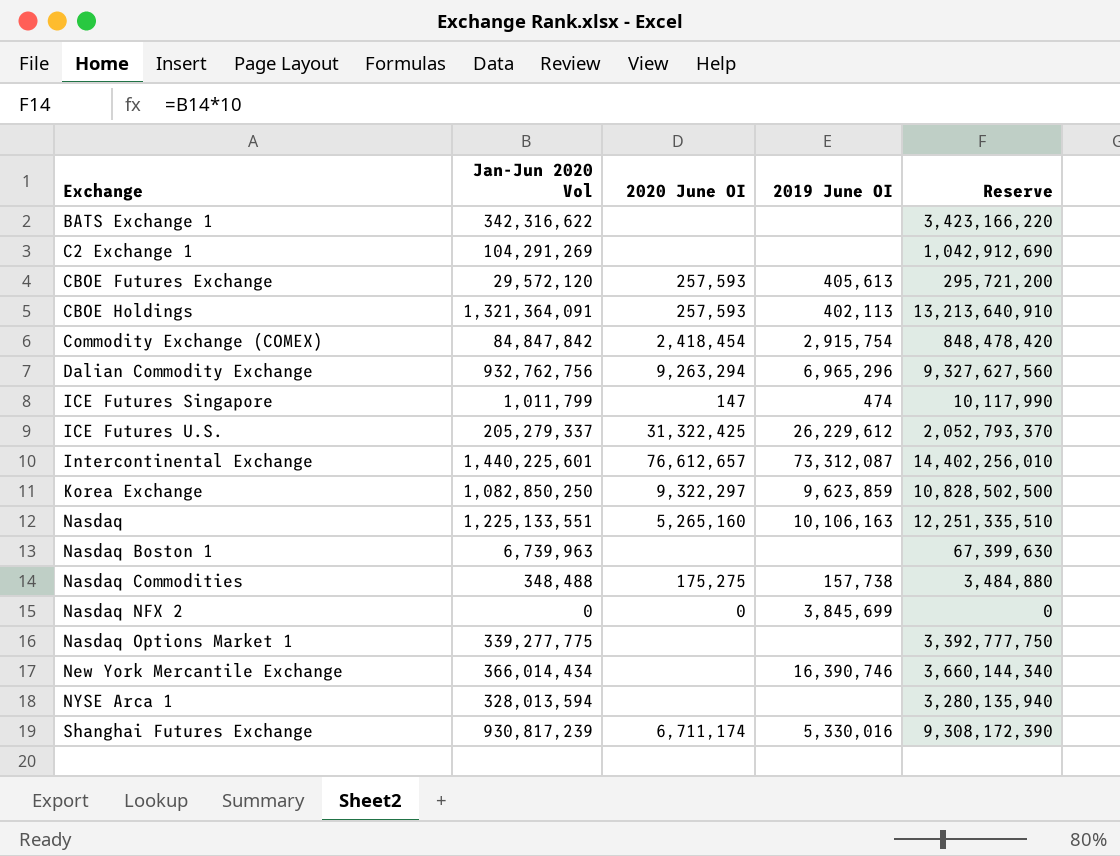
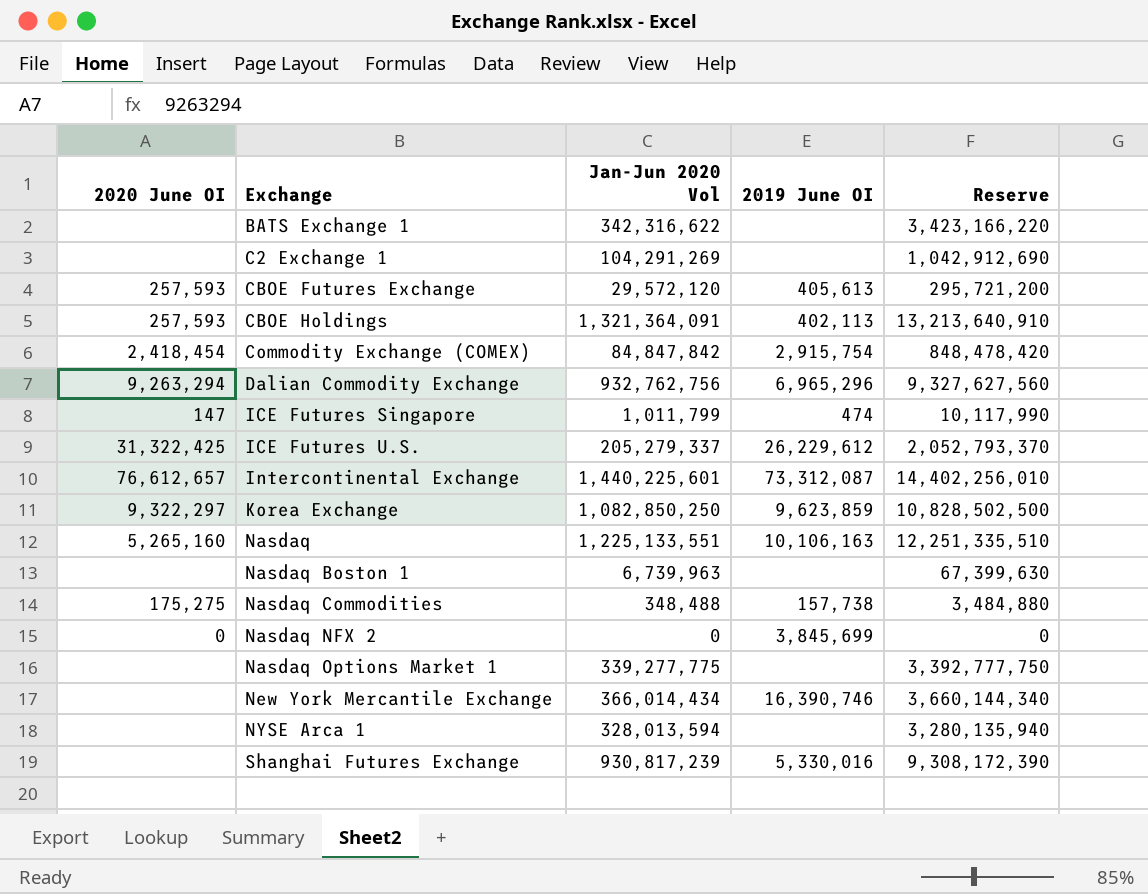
column 2020 June OI | position: 3 -> 1
Shanghai Futures Exchange | 2020 June OI: 6,711,174 -> none

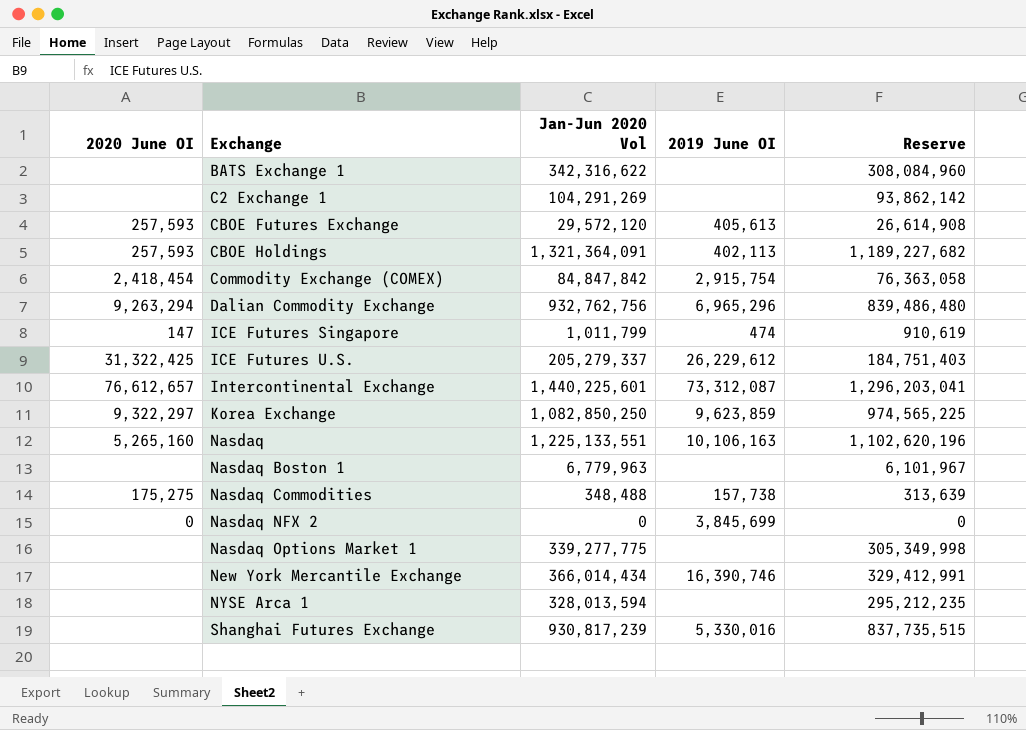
column Reserve | formula: [Jan-Jun 2020 Vol] * 10 -> [Jan-Jun 2020 Vol] * 0.9
Nasdaq Boston 1 | Jan-Jun 2020 Vol: 6,739,963 -> 6,779,963

